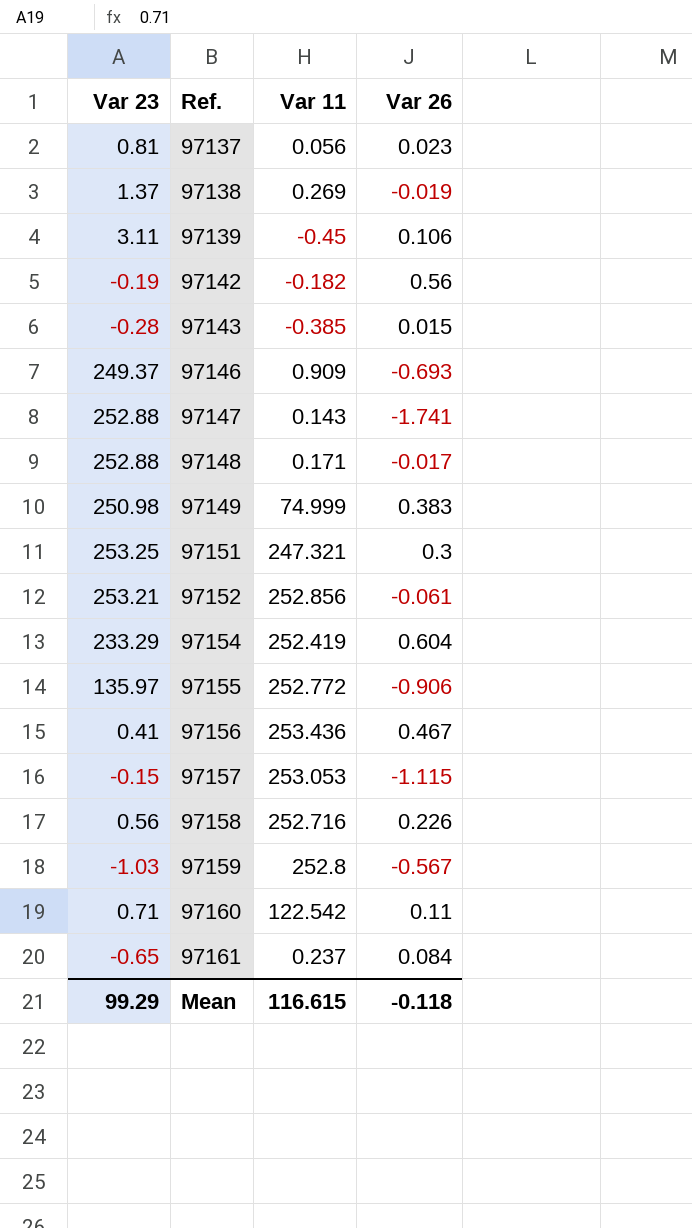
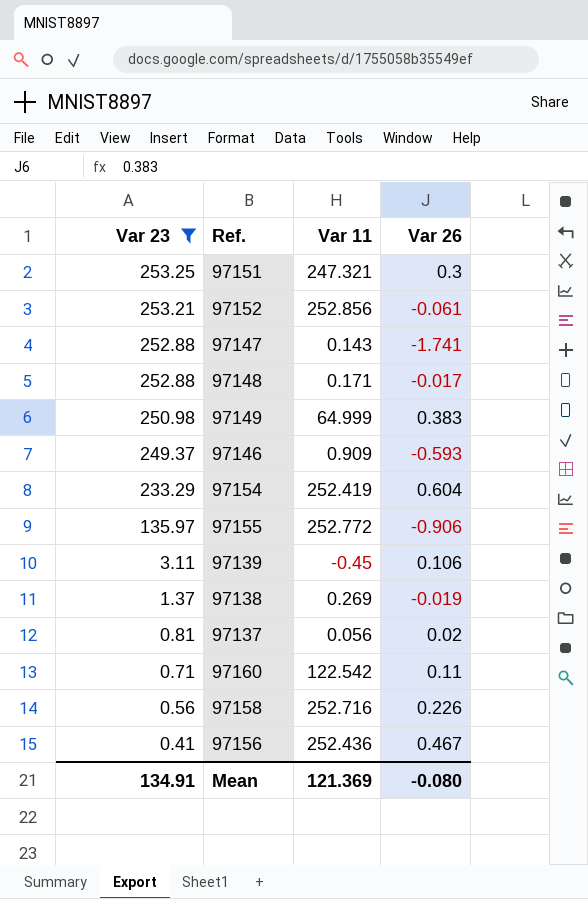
filter: none -> Var 23 >= 0.41
row order: Ref. ascending -> Var 23 descending
97149 | Var 11: 74.999 -> 64.999
97146 | Var 26: -0.693 -> -0.593
97137 | Var 26: 0.023 -> 0.02
97156 | Var 11: 253.436 -> 252.436
Mean | Var 23: 99.29 -> 134.91
Mean | Var 11: 116.615 -> 121.369
Mean | Var 26: -0.118 -> -0.080

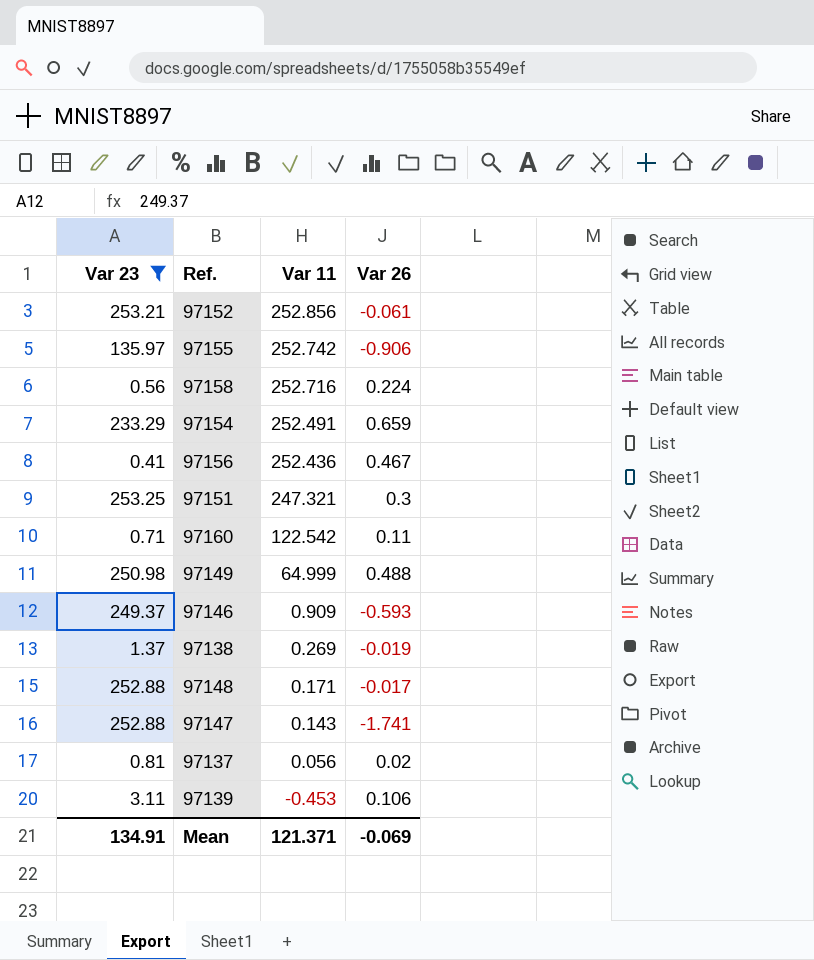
row order: Var 23 descending -> Var 11 descending
97155 | Var 11: 252.772 -> 252.742
97158 | Var 26: 0.226 -> 0.224
97154 | Var 11: 252.419 -> 252.491
97154 | Var 26: 0.604 -> 0.659
97149 | Var 26: 0.383 -> 0.488
97139 | Var 11: -0.45 -> -0.453
Mean | Var 11: 121.369 -> 121.371
Mean | Var 26: -0.080 -> -0.069

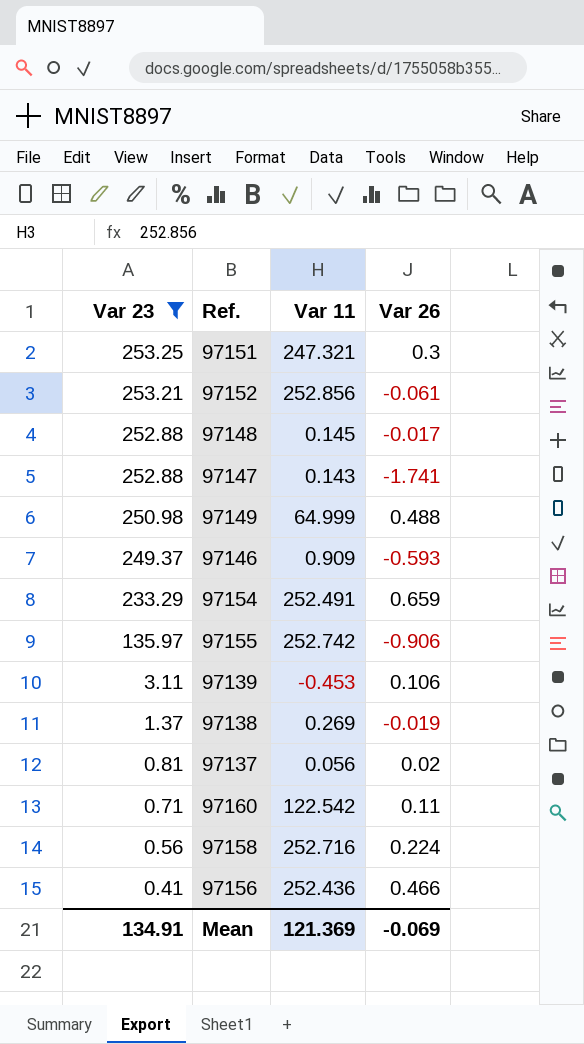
row order: Var 11 descending -> Var 23 descending
97148 | Var 11: 0.171 -> 0.145
97156 | Var 26: 0.467 -> 0.466
Mean | Var 11: 121.371 -> 121.369

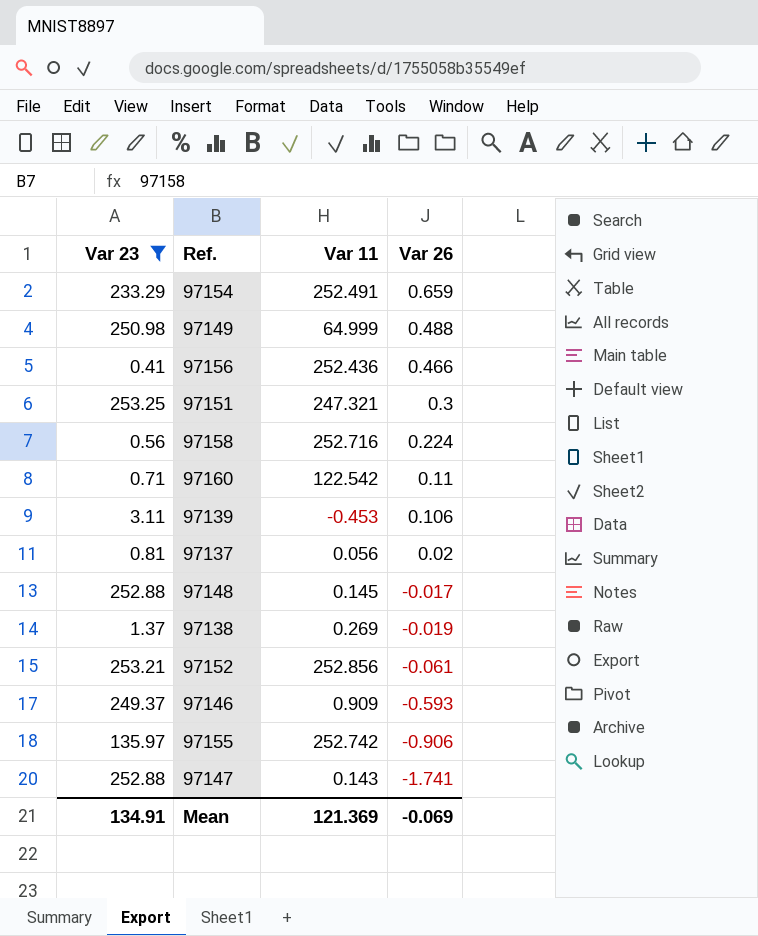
row order: Var 23 descending -> Var 26 descending

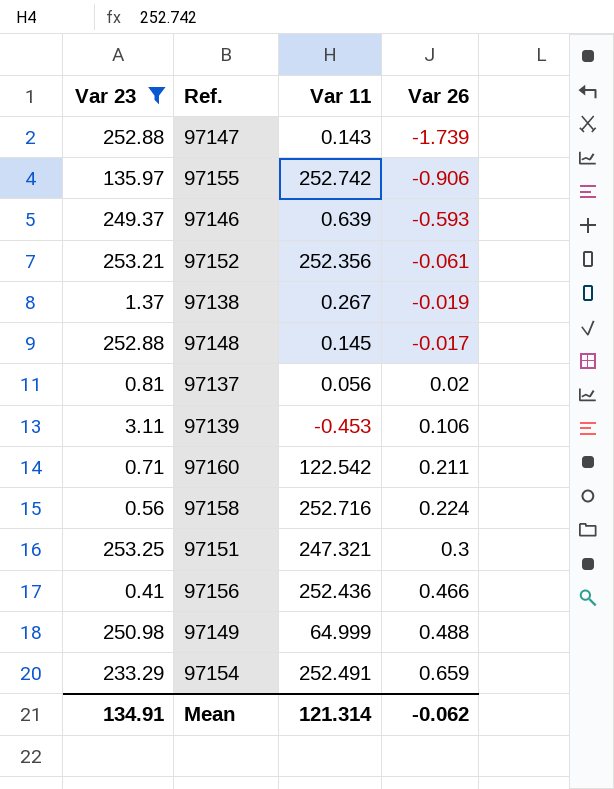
row order: Var 26 descending -> Var 26 ascending
97147 | Var 26: -1.741 -> -1.739
97146 | Var 11: 0.909 -> 0.639
97152 | Var 11: 252.856 -> 252.356
97138 | Var 11: 0.269 -> 0.267
97160 | Var 26: 0.11 -> 0.211
Mean | Var 11: 121.369 -> 121.314
Mean | Var 26: -0.069 -> -0.062

